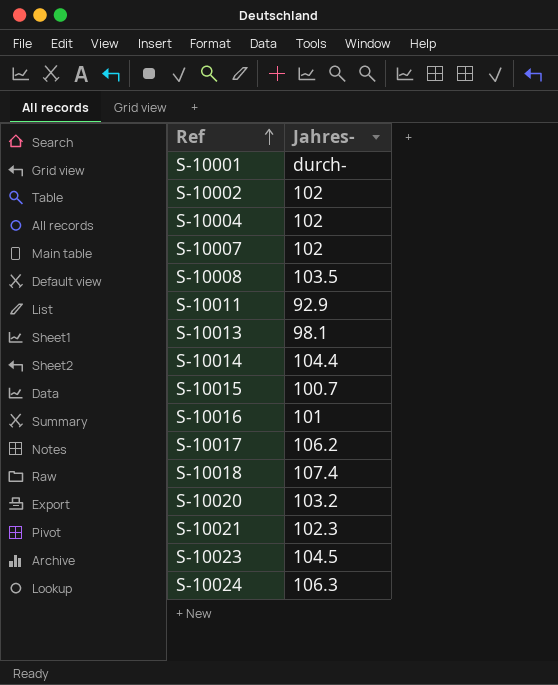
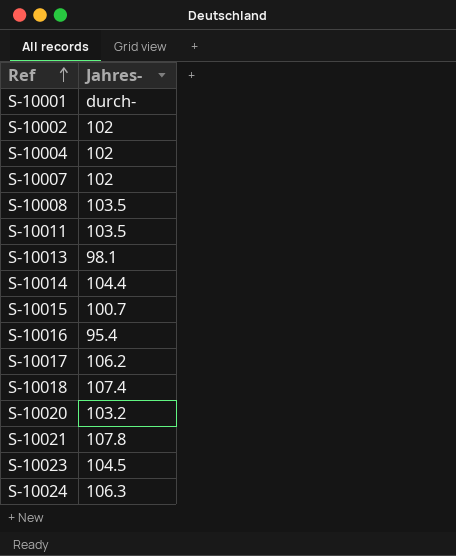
S-10011 | Jahres-: 92.9 -> 103.5
S-10016 | Jahres-: 101 -> 95.4
S-10021 | Jahres-: 102.3 -> 107.8

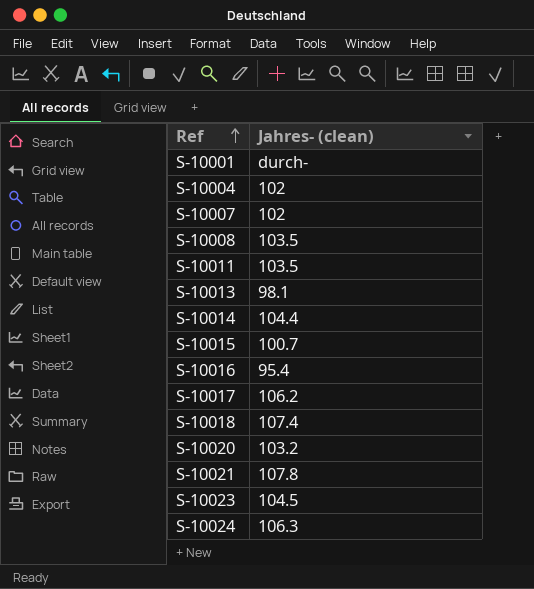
column name: Jahres- -> Jahres- (clean)
row S-10002: 102 -> none

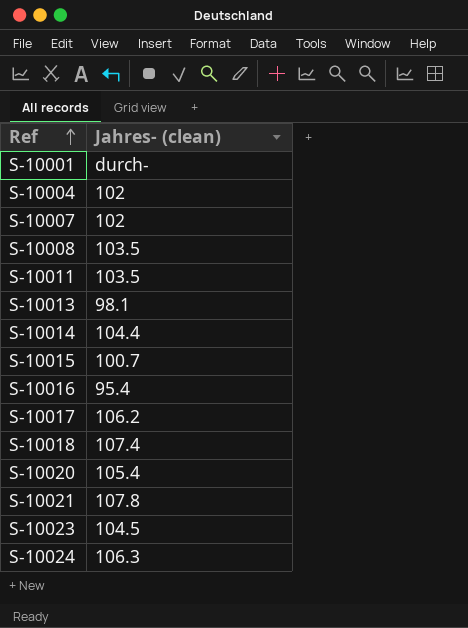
S-10020 | Jahres- (clean): 103.2 -> 105.4

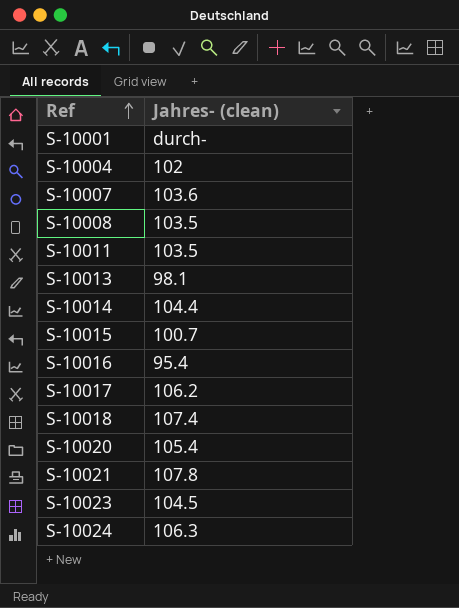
S-10007 | Jahres- (clean): 102 -> 103.6

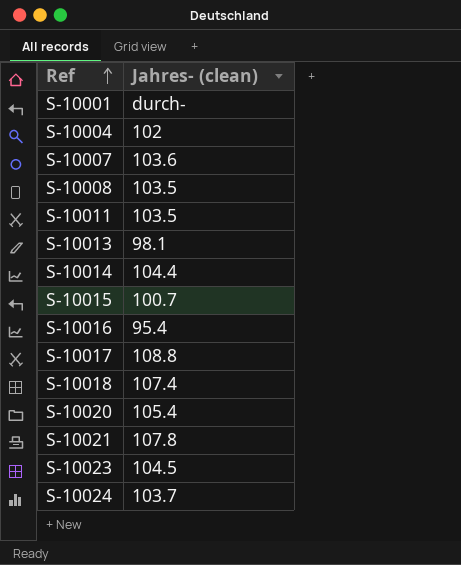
S-10017 | Jahres- (clean): 106.2 -> 108.8
S-10024 | Jahres- (clean): 106.3 -> 103.7

